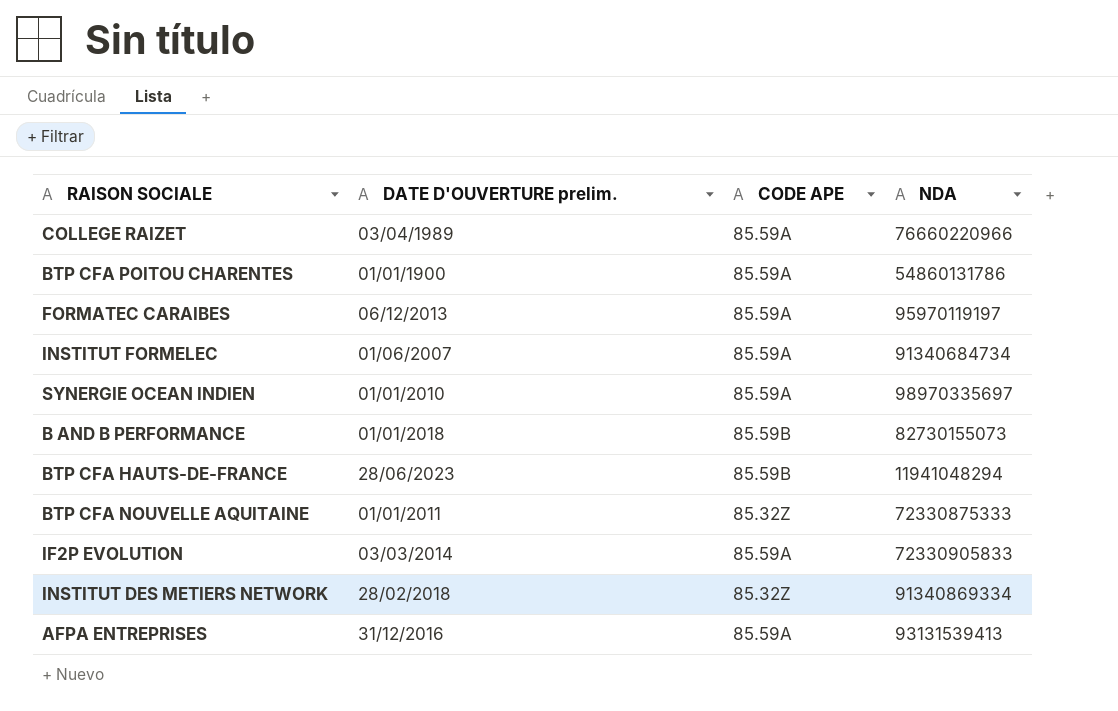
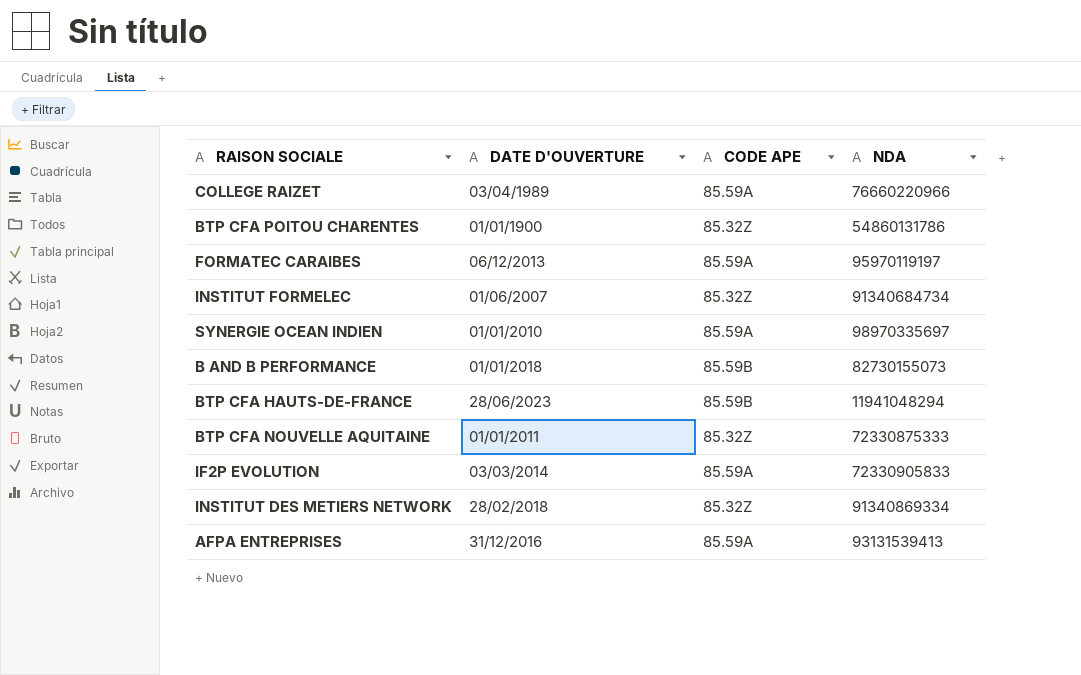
column name: DATE D'OUVERTURE prelim. -> DATE D'OUVERTURE
BTP CFA POITOU CHARENTES | CODE APE: 85.59A -> 85.32Z
INSTITUT FORMELEC | CODE APE: 85.59A -> 85.32Z

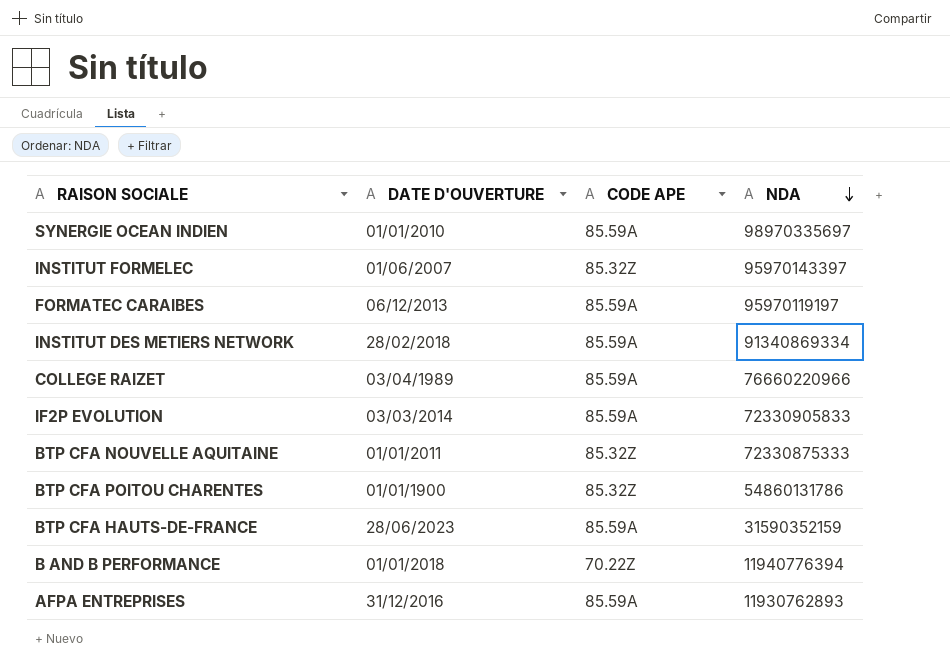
row order: none -> NDA descending
INSTITUT FORMELEC | NDA: 91340684734 -> 95970143397
INSTITUT DES METIERS NETWORK | CODE APE: 85.32Z -> 85.59A
BTP CFA HAUTS-DE-FRANCE | CODE APE: 85.59B -> 85.59A
BTP CFA HAUTS-DE-FRANCE | NDA: 11941048294 -> 31590352159
B AND B PERFORMANCE | CODE APE: 85.59B -> 70.22Z
B AND B PERFORMANCE | NDA: 82730155073 -> 11940776394
AFPA ENTREPRISES | NDA: 93131539413 -> 11930762893

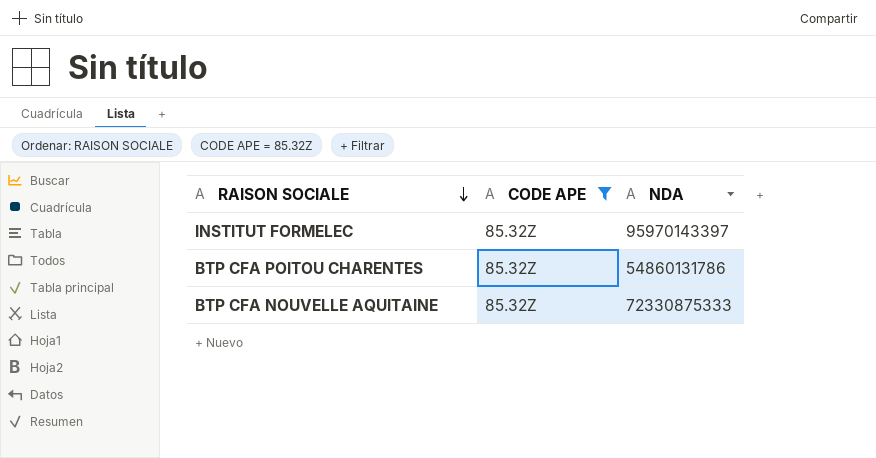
filter: none -> CODE APE = 85.32Z
row order: NDA descending -> RAISON SOCIALE descending
column DATE D'OUVERTURE | position: 2 -> none

